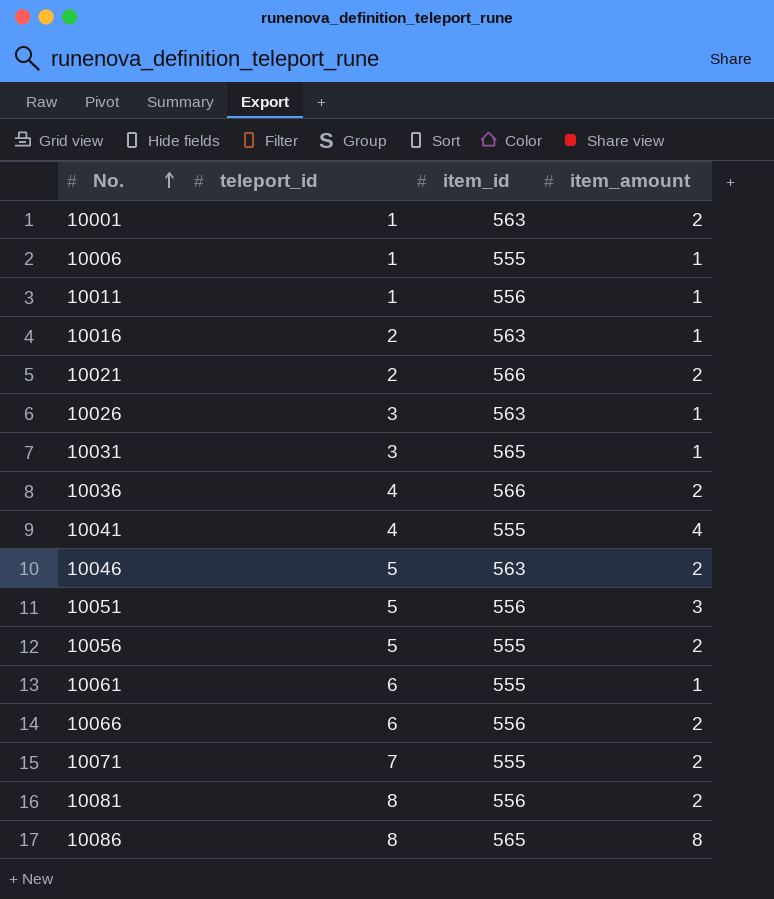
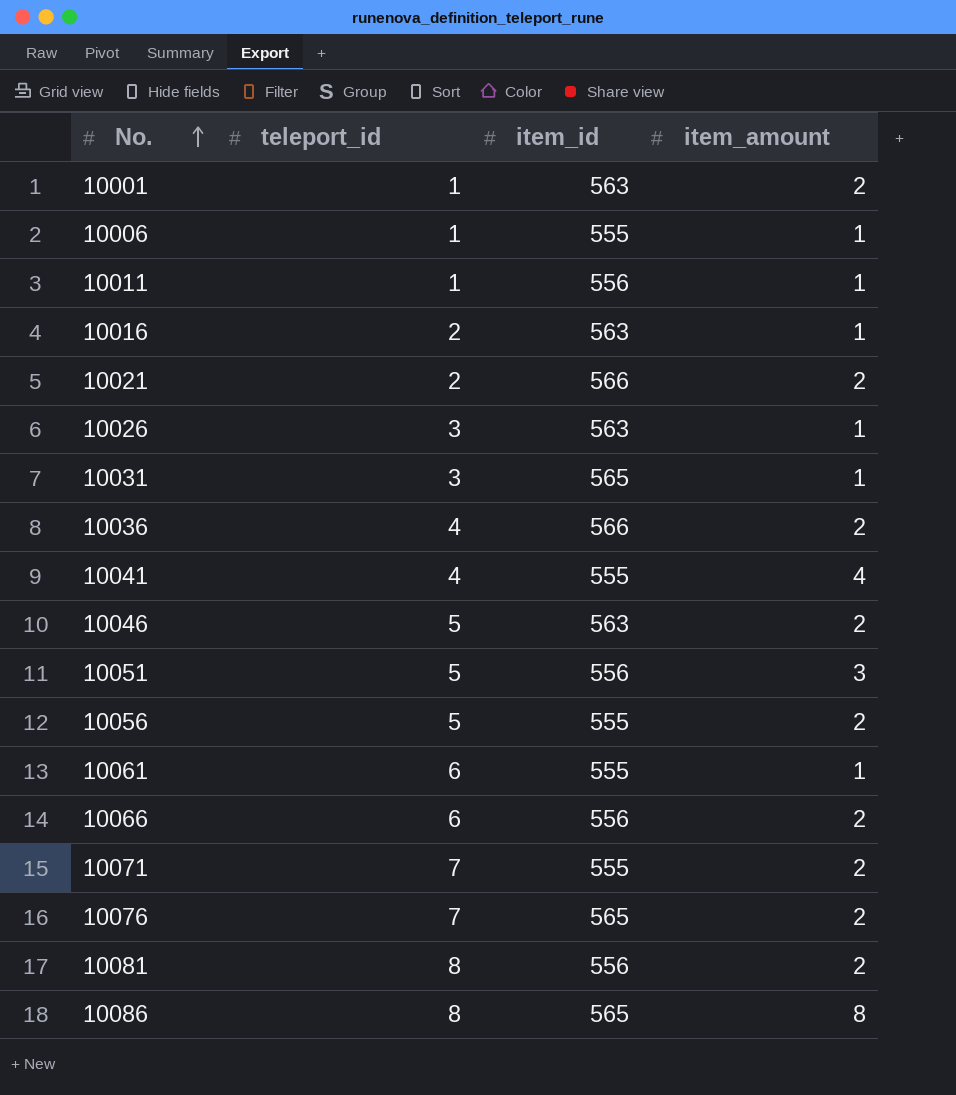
row 10076: none -> 7 | 565 | 2

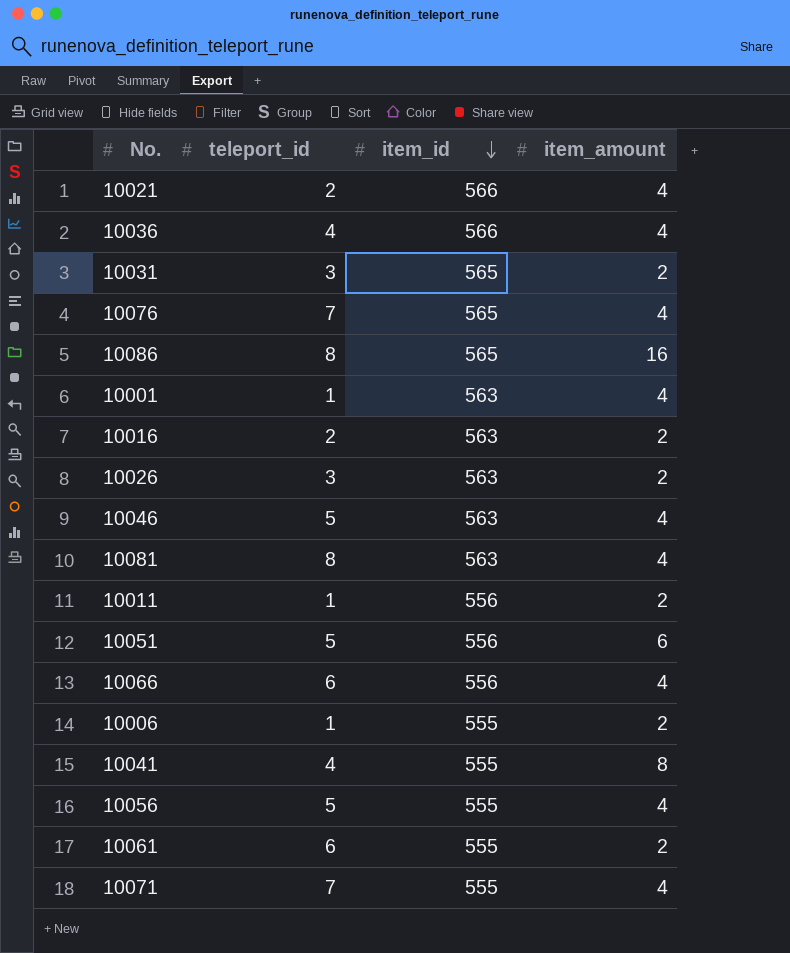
row order: No. ascending -> item_id descending
10021 | item_amount: 2 -> 4
10036 | item_amount: 2 -> 4
10031 | item_amount: 1 -> 2
10076 | item_amount: 2 -> 4
10086 | item_amount: 8 -> 16
10001 | item_amount: 2 -> 4
10016 | item_amount: 1 -> 2
10026 | item_amount: 1 -> 2
10046 | item_amount: 2 -> 4
10081 | item_id: 556 -> 563
10081 | item_amount: 2 -> 4
10011 | item_amount: 1 -> 2
10051 | item_amount: 3 -> 6
10066 | item_amount: 2 -> 4
10006 | item_amount: 1 -> 2
10041 | item_amount: 4 -> 8
10056 | item_amount: 2 -> 4
10061 | item_amount: 1 -> 2
10071 | item_amount: 2 -> 4

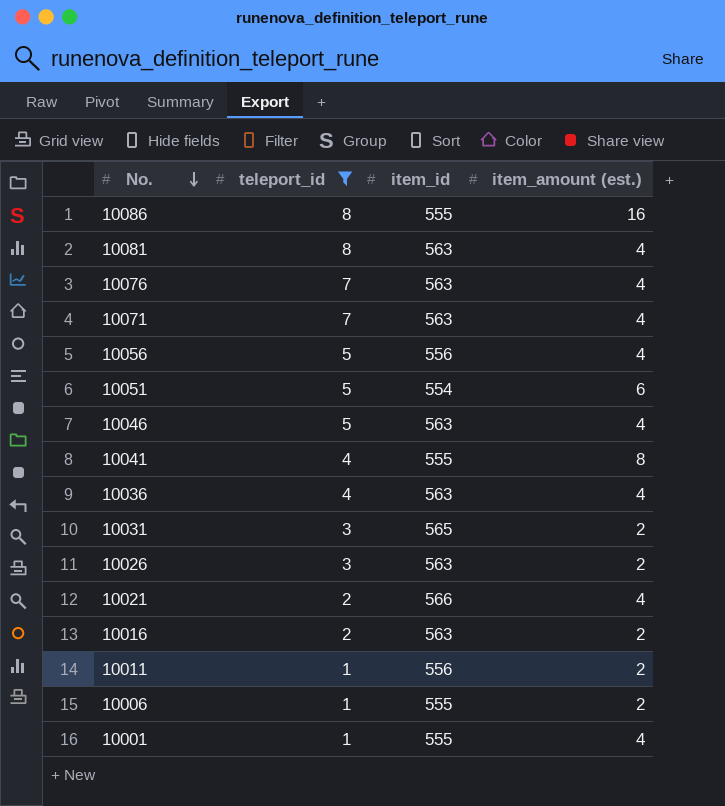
filter: none -> teleport_id != 6
row order: item_id descending -> No. descending
column name: item_amount -> item_amount (est.)
10086 | item_id: 565 -> 555
10076 | item_id: 565 -> 563
10071 | item_id: 555 -> 563
10056 | item_id: 555 -> 556
10051 | item_id: 556 -> 554
10036 | item_id: 566 -> 563
10001 | item_id: 563 -> 555

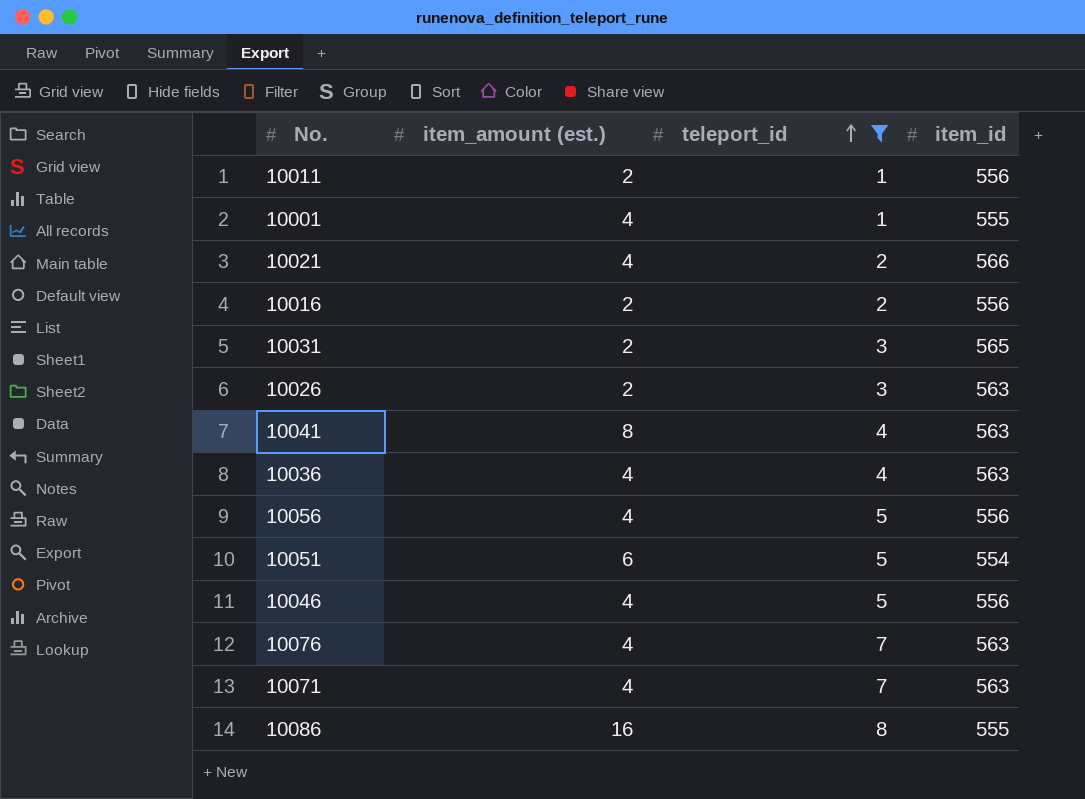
row order: No. descending -> teleport_id ascending
column item_amount (est.) | position: 4 -> 2
row 10081: 8 | 563 | 4 -> none
row 10006: 1 | 555 | 2 -> none
10016 | item_id: 563 -> 556
10041 | item_id: 555 -> 563
10046 | item_id: 563 -> 556

